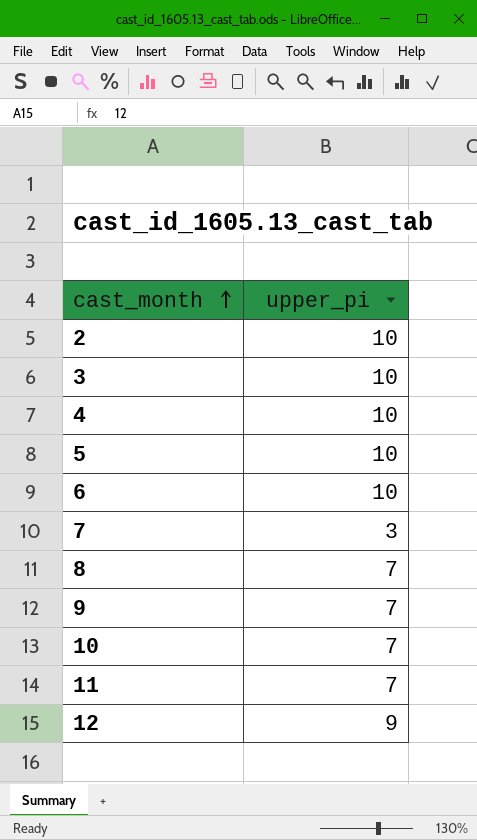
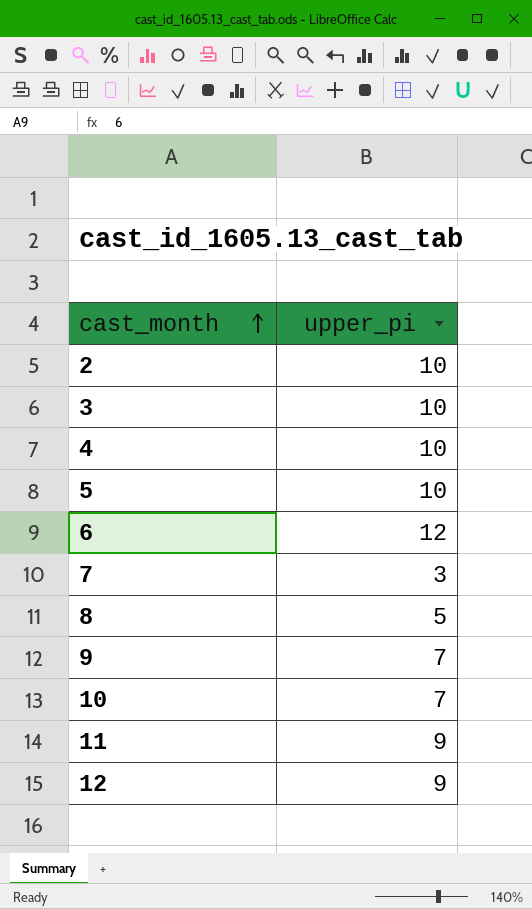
6 | upper_pi: 10 -> 12
8 | upper_pi: 7 -> 5
11 | upper_pi: 7 -> 9

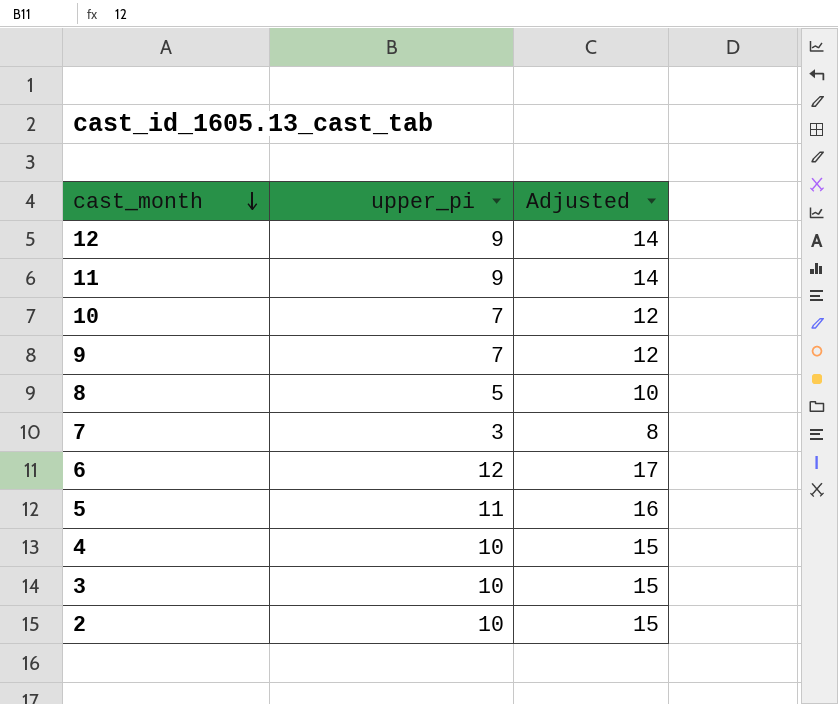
row order: cast_month ascending -> cast_month descending
column Adjusted | formula: none -> [upper_pi] + 5
5 | upper_pi: 10 -> 11

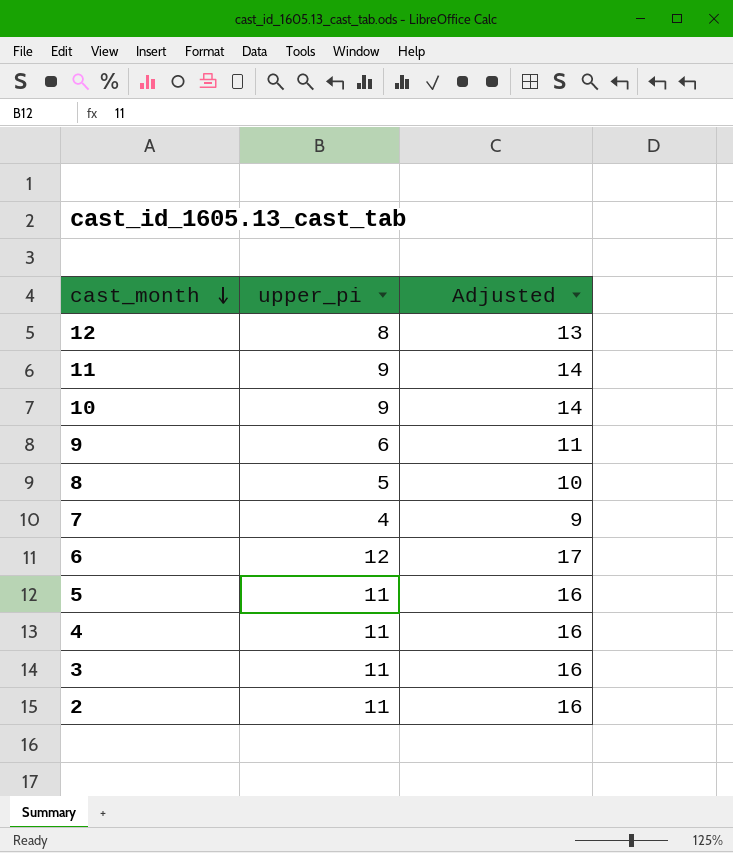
12 | upper_pi: 9 -> 8
12 | Adjusted: 14 -> 13
10 | upper_pi: 7 -> 9
10 | Adjusted: 12 -> 14
9 | upper_pi: 7 -> 6
9 | Adjusted: 12 -> 11
7 | upper_pi: 3 -> 4
7 | Adjusted: 8 -> 9
4 | upper_pi: 10 -> 11
4 | Adjusted: 15 -> 16
3 | upper_pi: 10 -> 11
3 | Adjusted: 15 -> 16
2 | upper_pi: 10 -> 11
2 | Adjusted: 15 -> 16

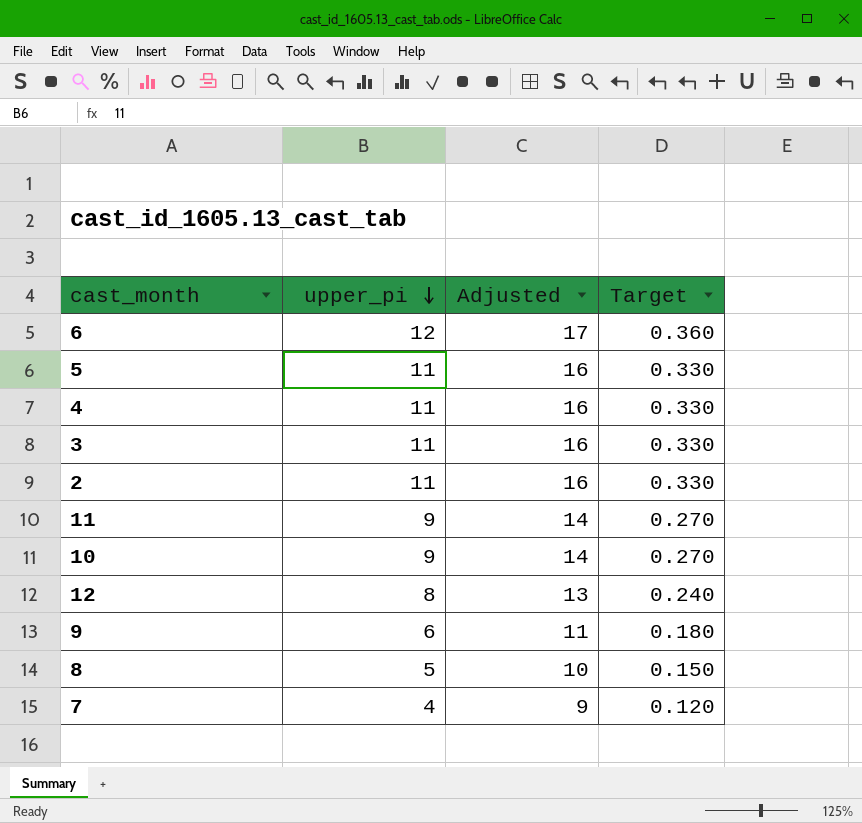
row order: cast_month descending -> upper_pi descending
column Target | formula: none -> [upper_pi] * 0.03

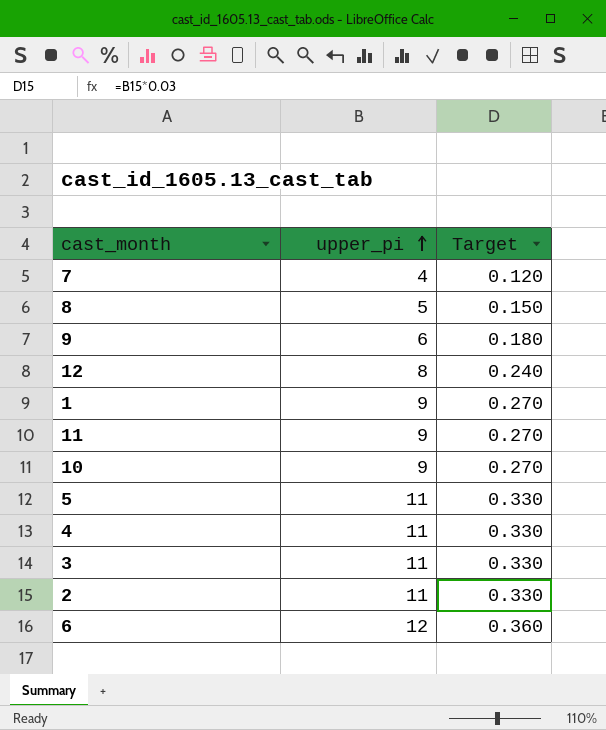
row order: upper_pi descending -> upper_pi ascending
column Adjusted | formula: [upper_pi] + 5 -> none
row 1: none -> 9 | 0.270

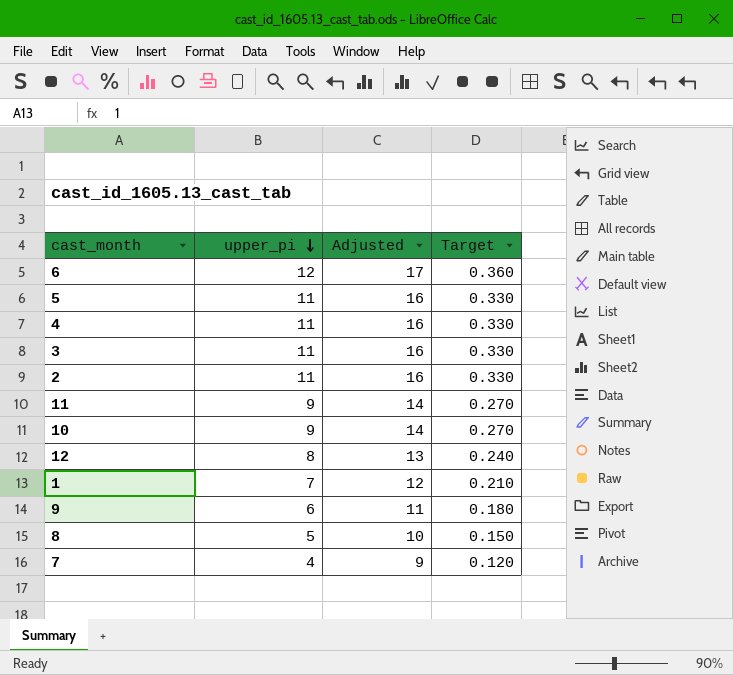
row order: upper_pi ascending -> upper_pi descending
column Adjusted | formula: none -> [upper_pi] + 5
1 | upper_pi: 9 -> 7
1 | Target: 0.270 -> 0.210

